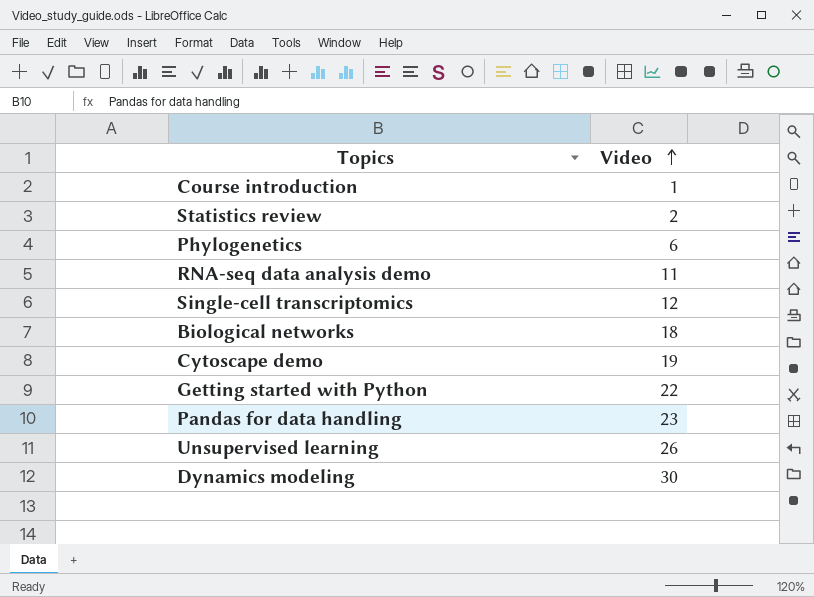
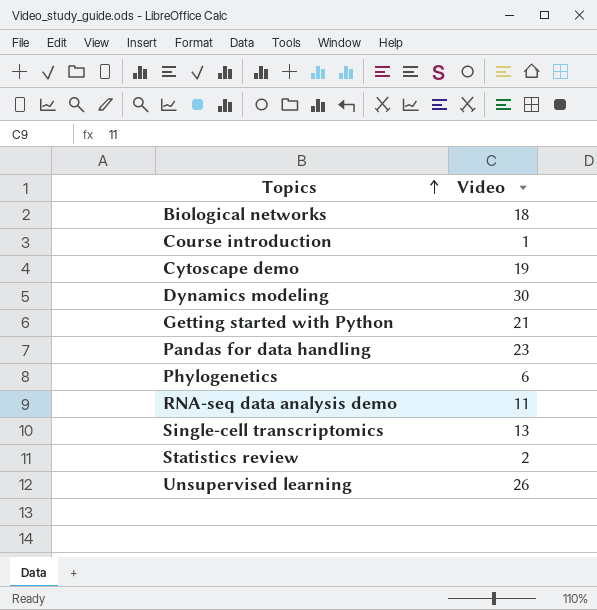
row order: Video ascending -> Topics ascending
Getting started with Python | Video: 22 -> 21
Single-cell transcriptomics | Video: 12 -> 13

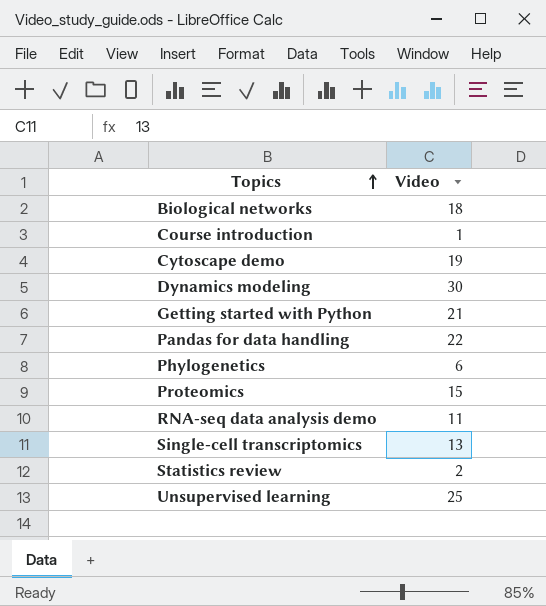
Pandas for data handling | Video: 23 -> 22
row Proteomics: none -> 15
Unsupervised learning | Video: 26 -> 25

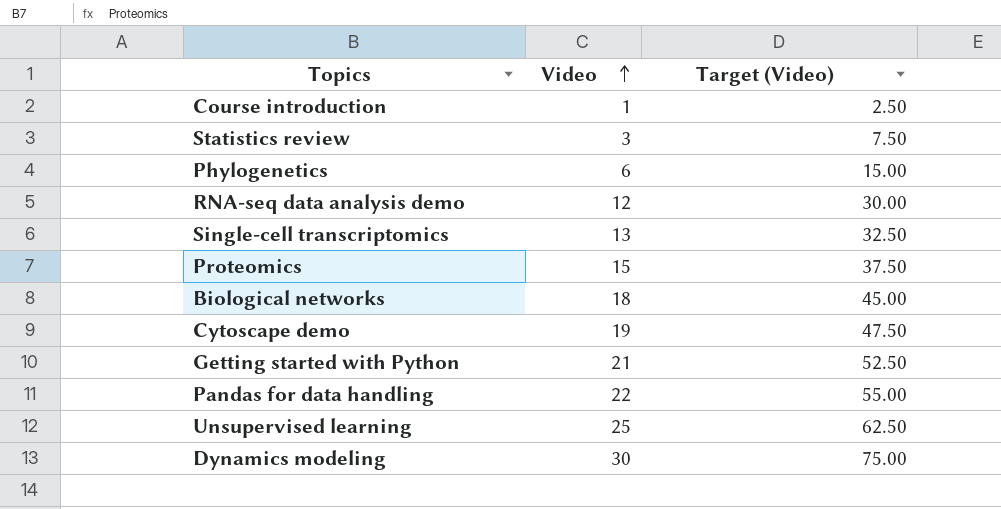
row order: Topics ascending -> Video ascending
column Target (Video) | formula: none -> [Video] * 2.5
Statistics review | Video: 2 -> 3
RNA-seq data analysis demo | Video: 11 -> 12

